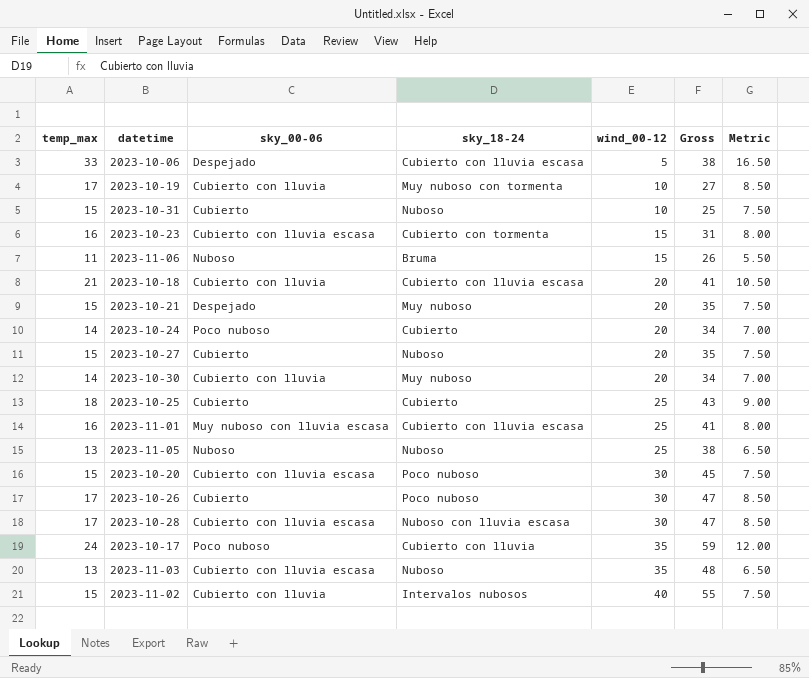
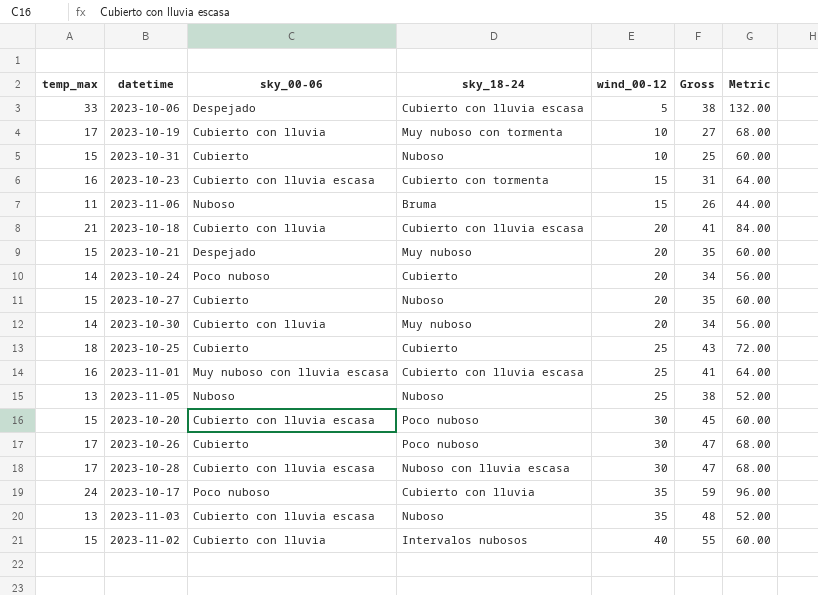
column Metric | formula: [temp_max] * 0.5 -> [temp_max] * 4

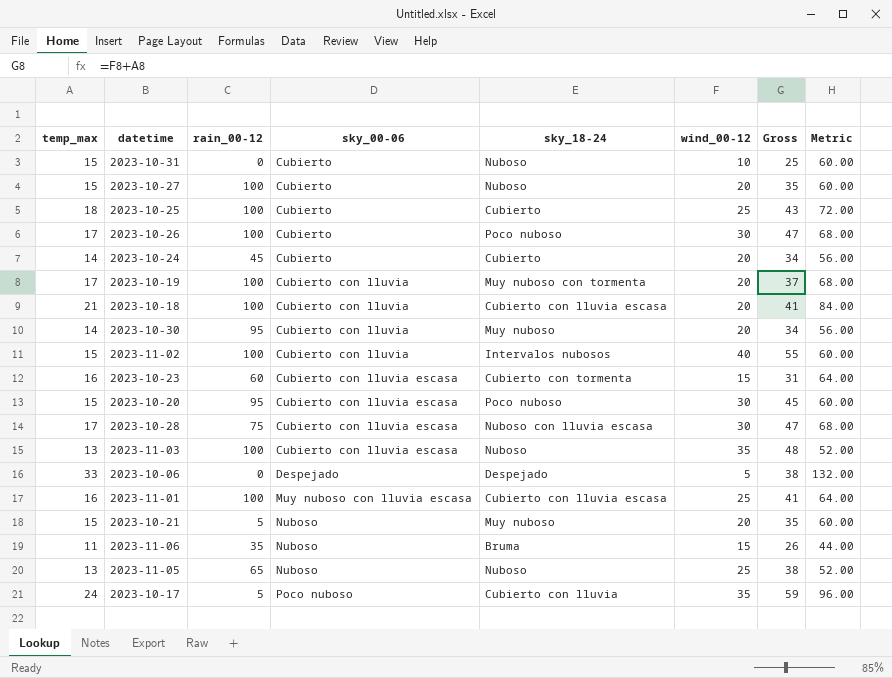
row order: wind_00-12 ascending -> sky_00-06 ascending
column rain_00-12 | position: none -> 3
2023-10-24 | sky_00-06: Poco nuboso -> Cubierto
2023-10-19 | wind_00-12: 10 -> 20
2023-10-19 | Gross: 27 -> 37
2023-10-06 | sky_18-24: Cubierto con lluvia escasa -> Despejado
2023-10-21 | sky_00-06: Despejado -> Nuboso

